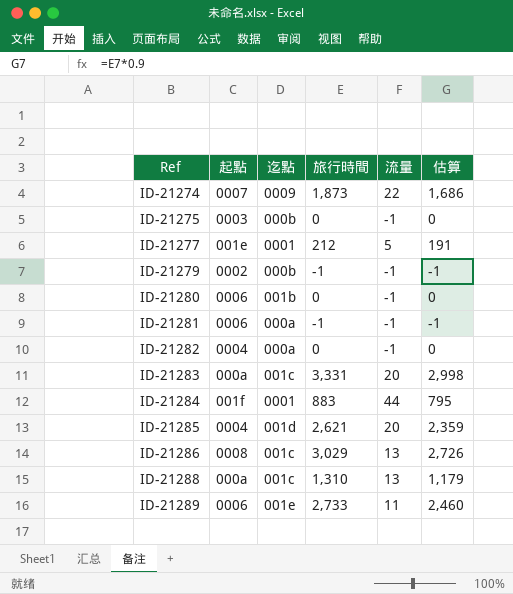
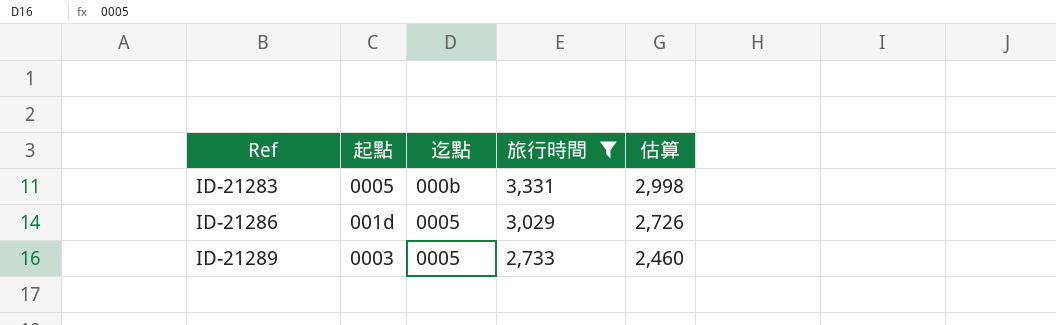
filter: none -> 旅行時間 >= 2,733
column 流量 | position: 5 -> none
ID-21283 | 起點: 000a -> 0005
ID-21283 | 迄點: 001c -> 000b
ID-21286 | 起點: 0008 -> 001d
ID-21286 | 迄點: 001c -> 0005
ID-21289 | 起點: 0006 -> 0003
ID-21289 | 迄點: 001e -> 0005

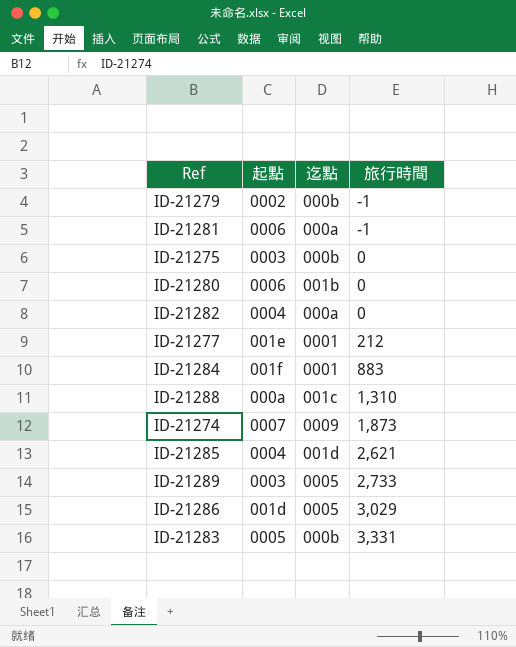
filter: 旅行時間 >= 2,733 -> none
row order: Ref ascending -> 旅行時間 ascending
column 估算 | formula: [旅行時間] * 0.9 -> none

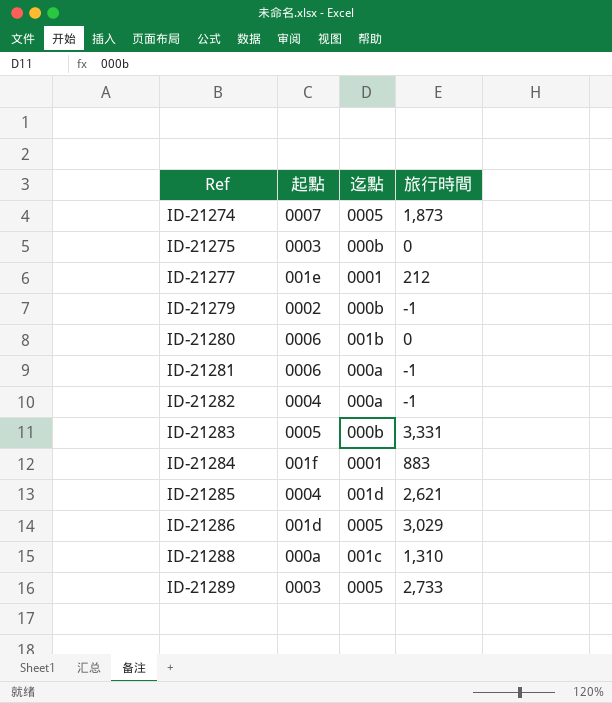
row order: 旅行時間 ascending -> Ref ascending
ID-21274 | 迄點: 0009 -> 0005
ID-21282 | 旅行時間: 0 -> -1

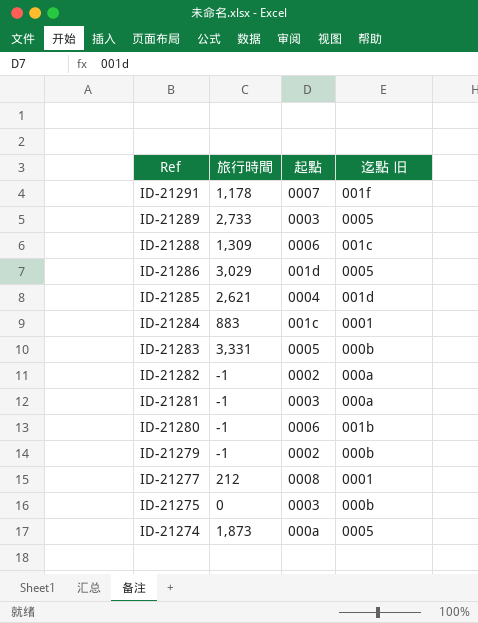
row order: Ref ascending -> Ref descending
column 旅行時間 | position: 4 -> 2
column name: 迄點 -> 迄點 旧
row ID-21291: none -> 1,178 | 0007 | 001f
ID-21288 | 旅行時間: 1,310 -> 1,309
ID-21288 | 起點: 000a -> 0006
ID-21284 | 起點: 001f -> 001c
ID-21282 | 起點: 0004 -> 0002
ID-21281 | 起點: 0006 -> 0003
ID-21280 | 旅行時間: 0 -> -1
ID-21277 | 起點: 001e -> 0008
ID-21274 | 起點: 0007 -> 000a

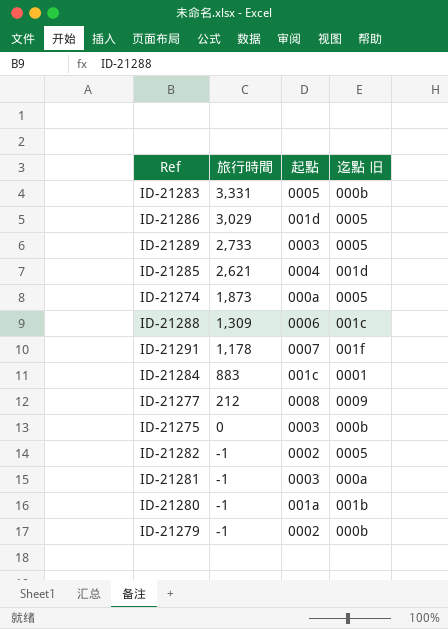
row order: Ref descending -> 旅行時間 descending
ID-21277 | 迄點 旧: 0001 -> 0009
ID-21282 | 迄點 旧: 000a -> 0005
ID-21280 | 起點: 0006 -> 001a

